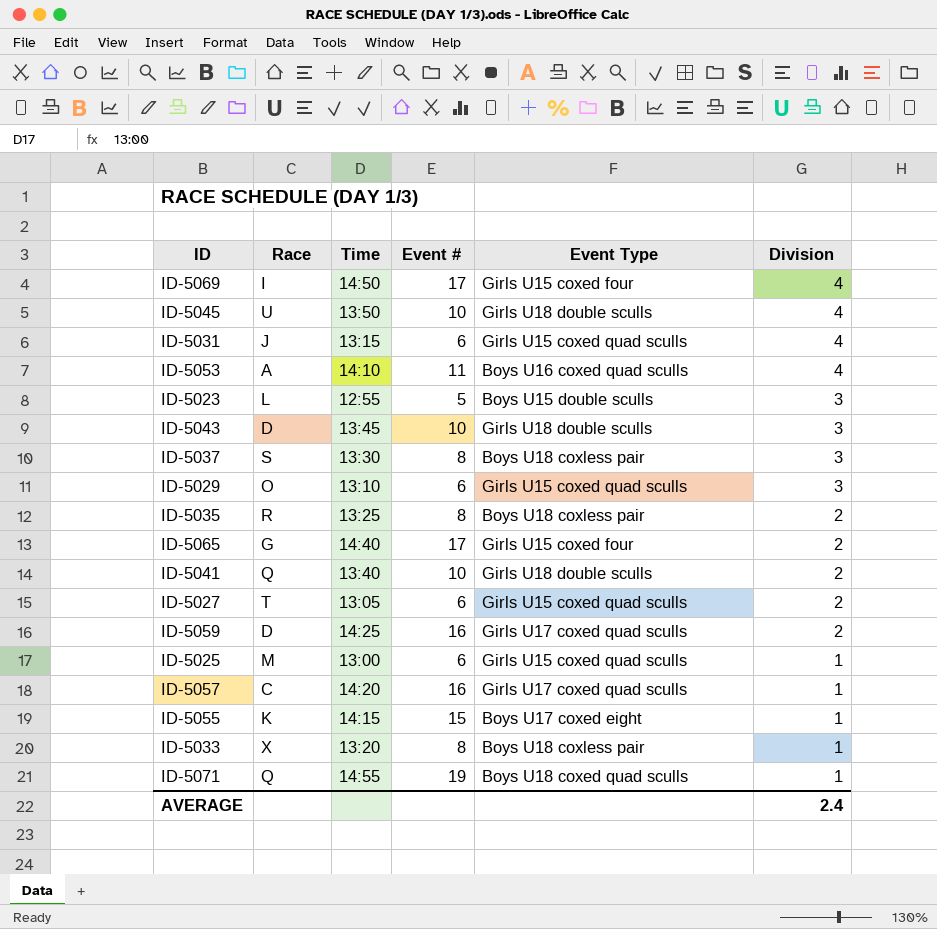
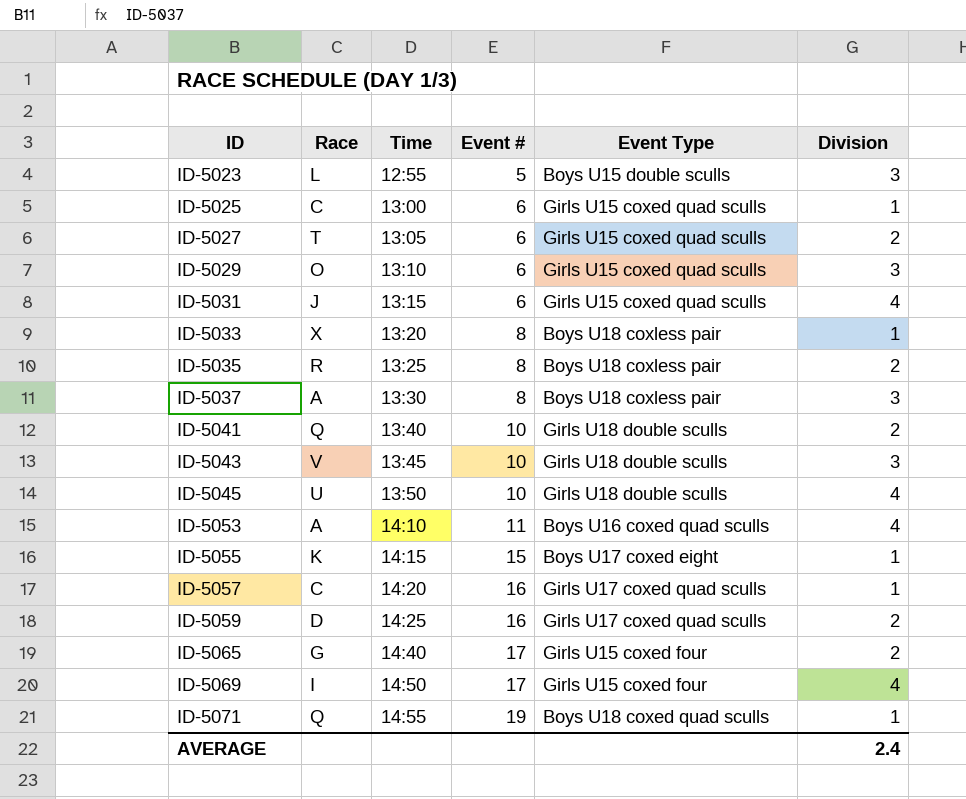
row order: Division descending -> ID ascending
ID-5025 | Race: M -> C
ID-5037 | Race: S -> A
ID-5043 | Race: D -> V

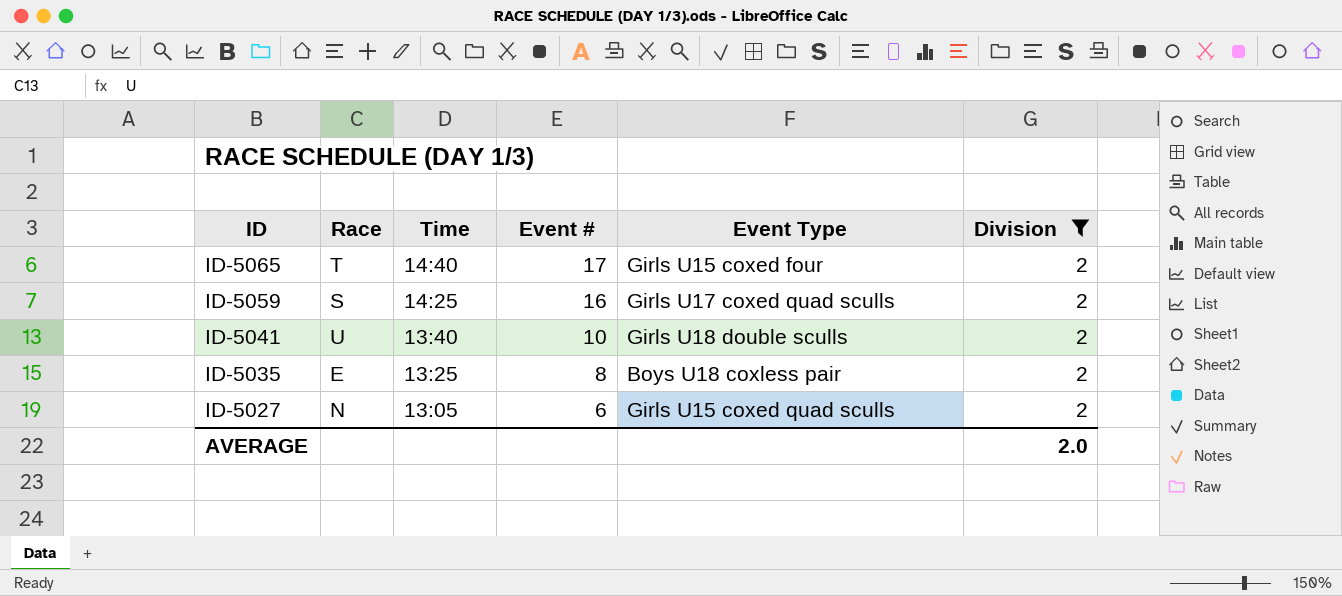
filter: none -> Division = 2
row order: ID ascending -> ID descending
ID-5065 | Race: G -> T
ID-5059 | Race: D -> S
ID-5041 | Race: Q -> U
ID-5035 | Race: R -> E
ID-5027 | Race: T -> N
AVERAGE | Division: 2.4 -> 2.0

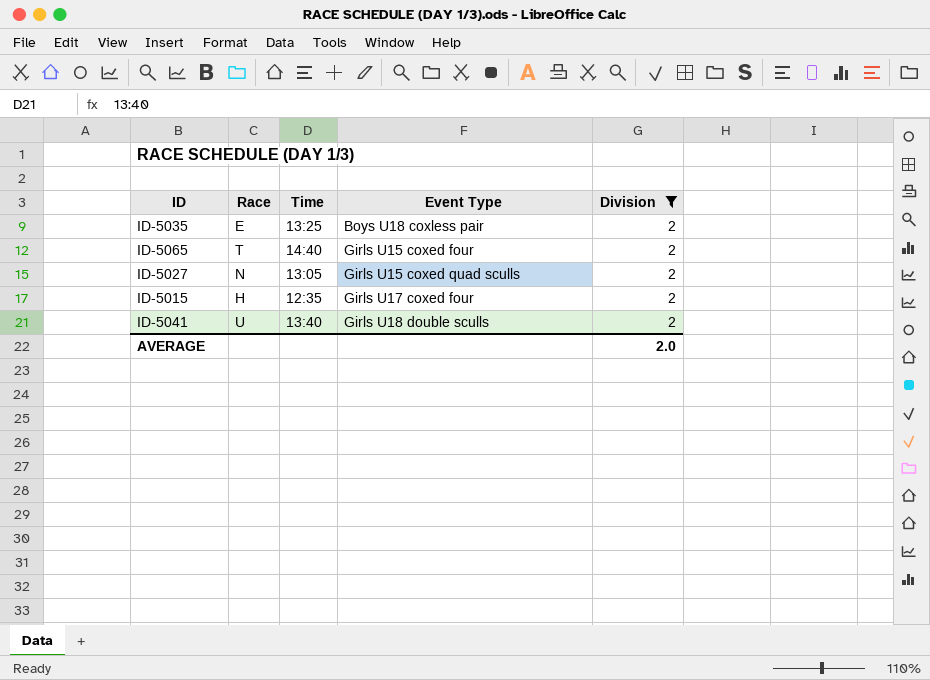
row order: ID descending -> Event Type ascending
column Event # | position: 4 -> none
row ID-5059: S | 14:25 | 16 | Girls U17 coxed quad sculls | 2 -> none
row ID-5015: none -> H | 12:35 | Girls U17 coxed four | 2

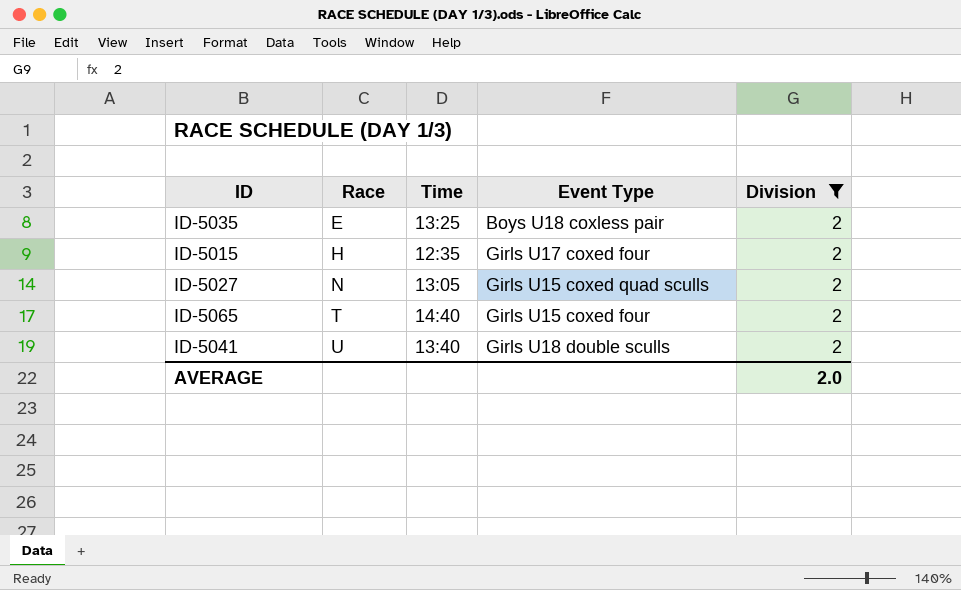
row order: Event Type ascending -> Race ascending

